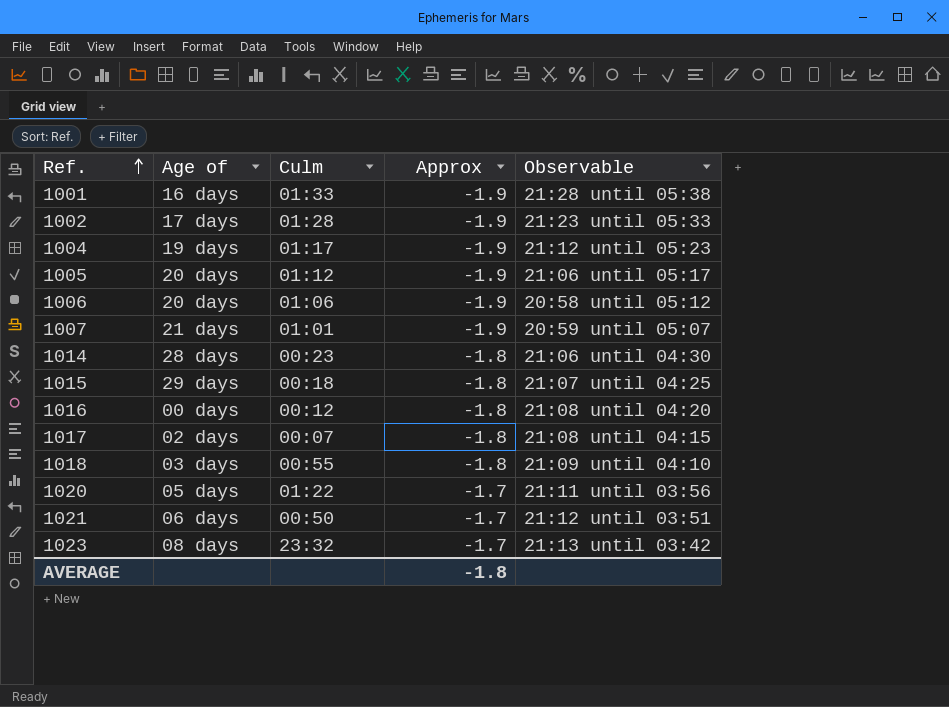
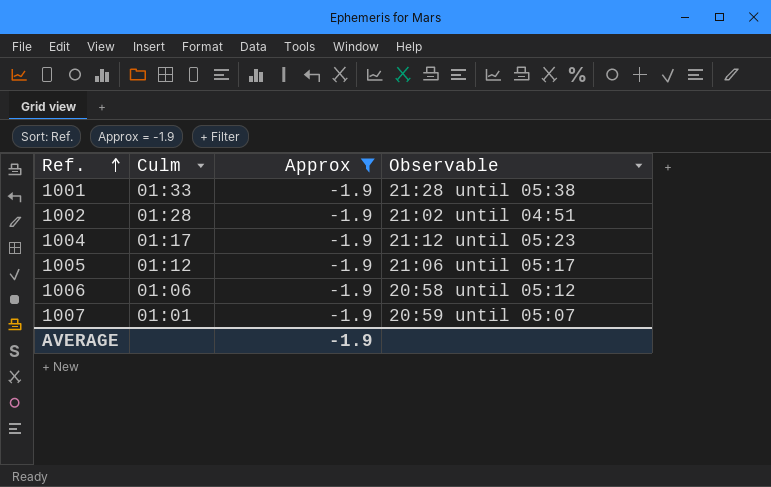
filter: none -> Approx = -1.9
column Age of | position: 2 -> none
1002 | Observable: 21:23 until 05:33 -> 21:02 until 04:51
AVERAGE | Approx: -1.8 -> -1.9

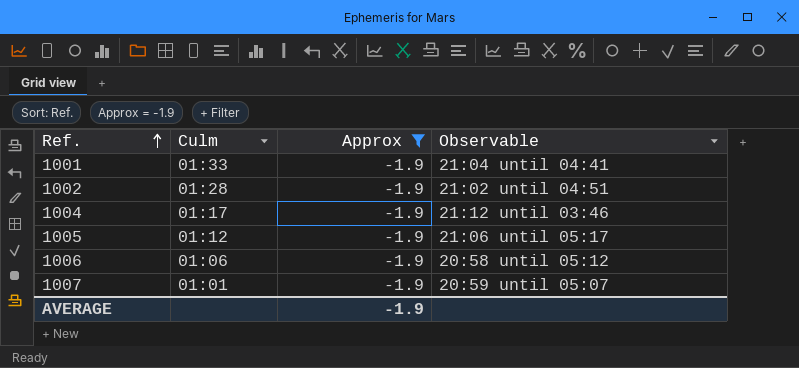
1001 | Observable: 21:28 until 05:38 -> 21:04 until 04:41
1004 | Observable: 21:12 until 05:23 -> 21:12 until 03:46

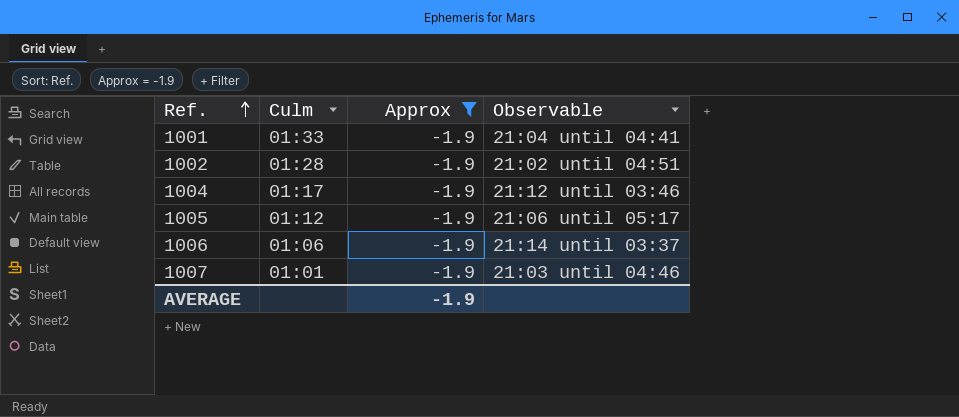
1006 | Observable: 20:58 until 05:12 -> 21:14 until 03:37
1007 | Observable: 20:59 until 05:07 -> 21:03 until 04:46

